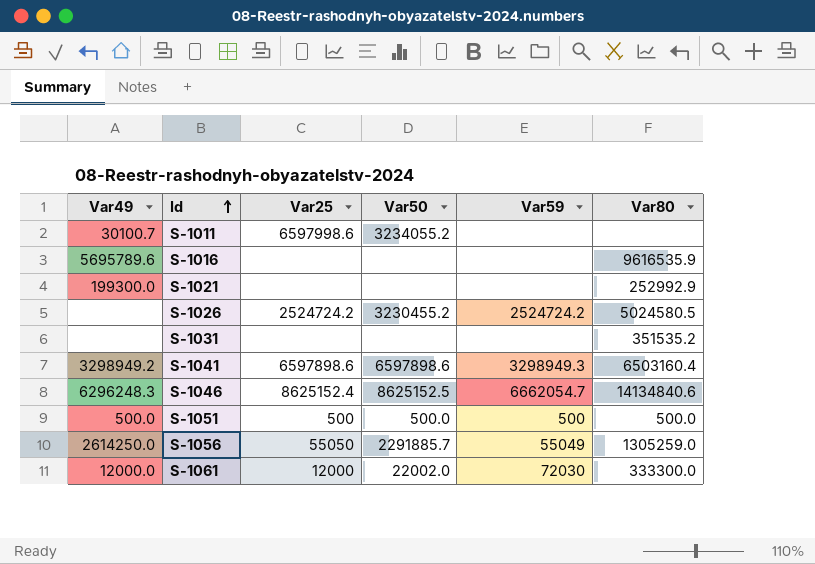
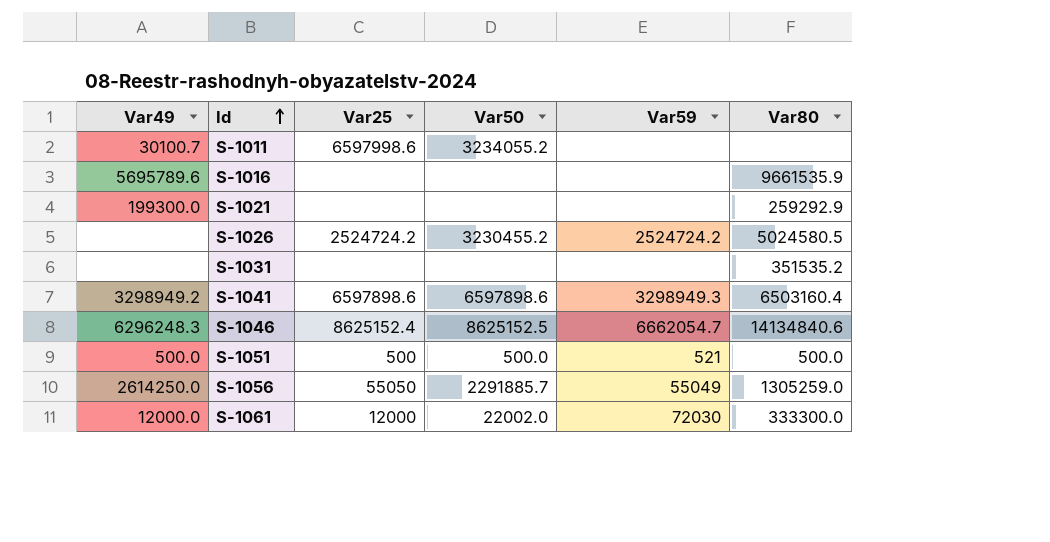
S-1016 | Var80: 9616535.9 -> 9661535.9
S-1021 | Var80: 252992.9 -> 259292.9
S-1051 | Var59: 500 -> 521

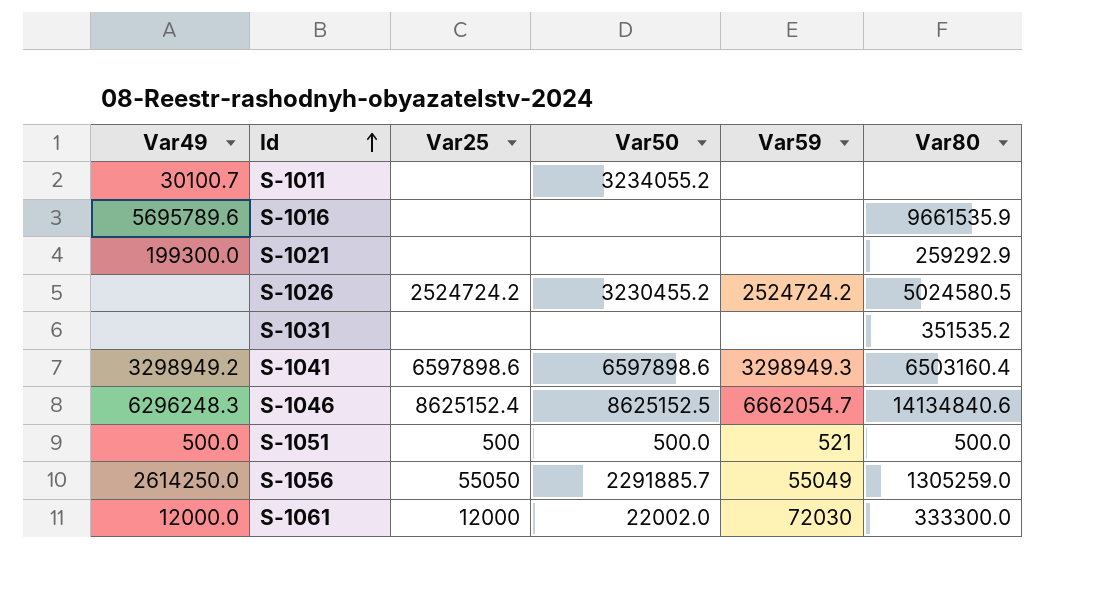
S-1011 | Var25: 6597998.6 -> none

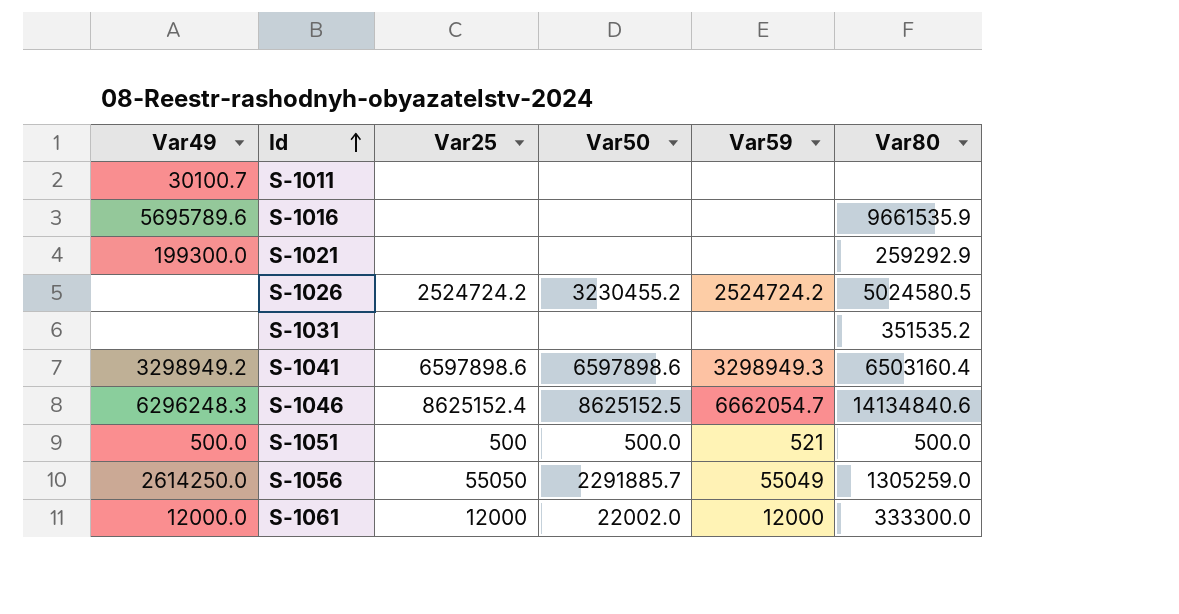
S-1011 | Var50: 3234055.2 -> none
S-1061 | Var59: 72030 -> 12000

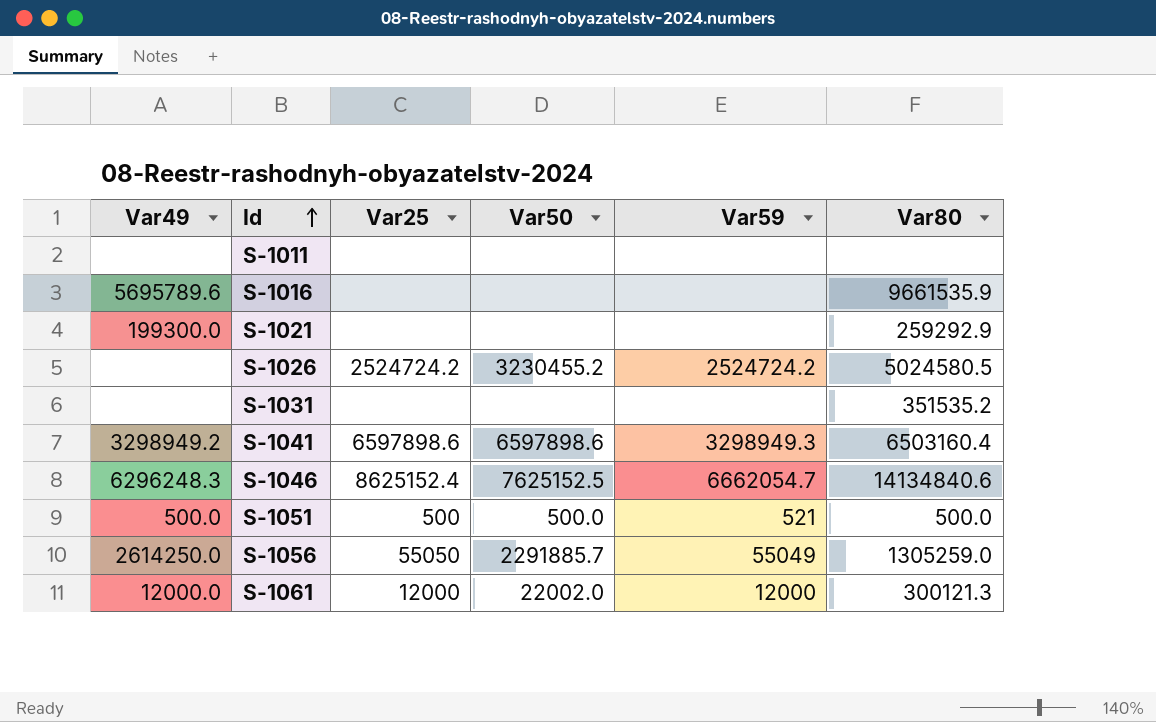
S-1011 | Var49: 30100.7 -> none
S-1046 | Var50: 8625152.5 -> 7625152.5
S-1061 | Var80: 333300.0 -> 300121.3

